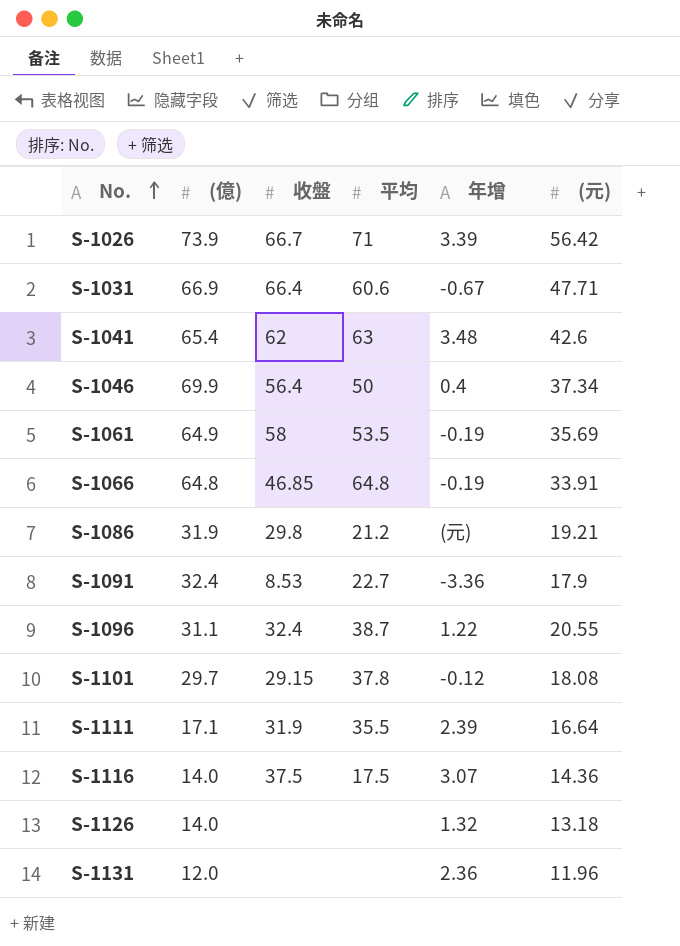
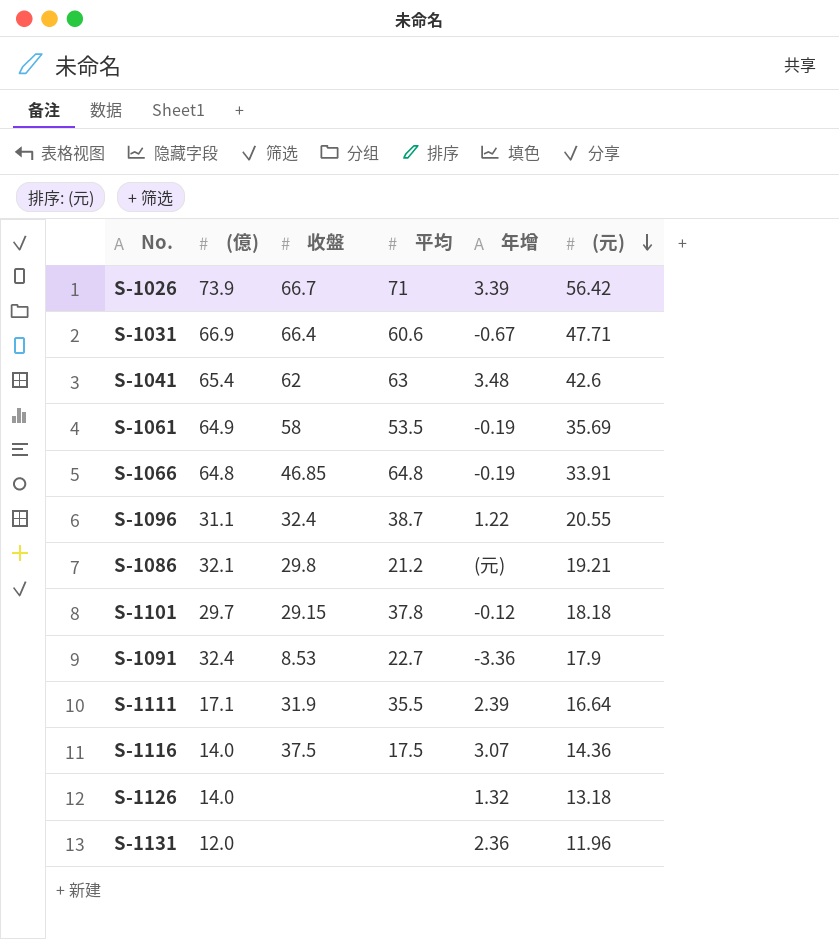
row order: No. ascending -> (元) descending
row S-1046: 69.9 | 56.4 | 50 | 0.4 | 37.34 -> none
S-1086 | (億): 31.9 -> 32.1
S-1101 | (元): 18.08 -> 18.18

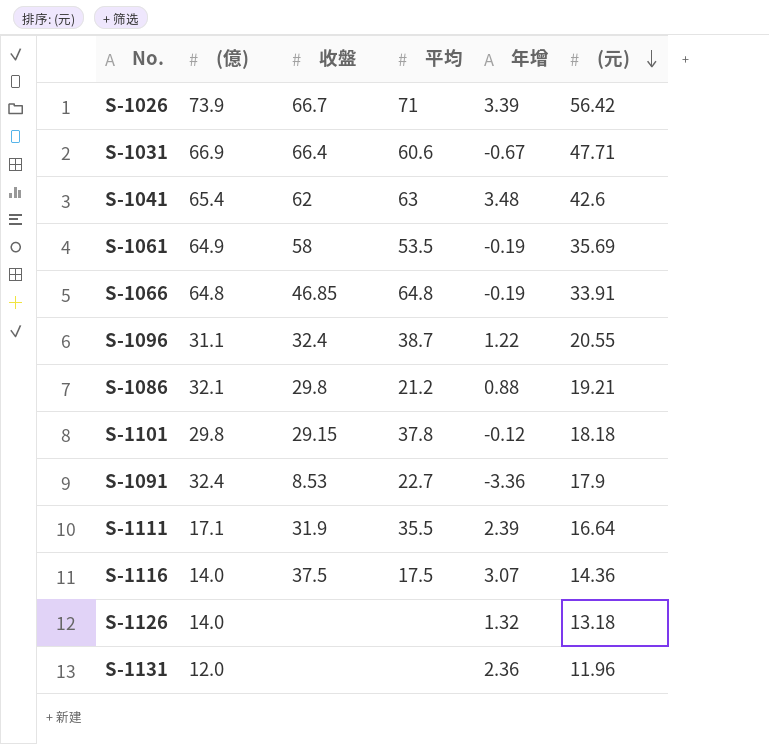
S-1086 | 年增: (元) -> 0.88
S-1101 | (億): 29.7 -> 29.8

